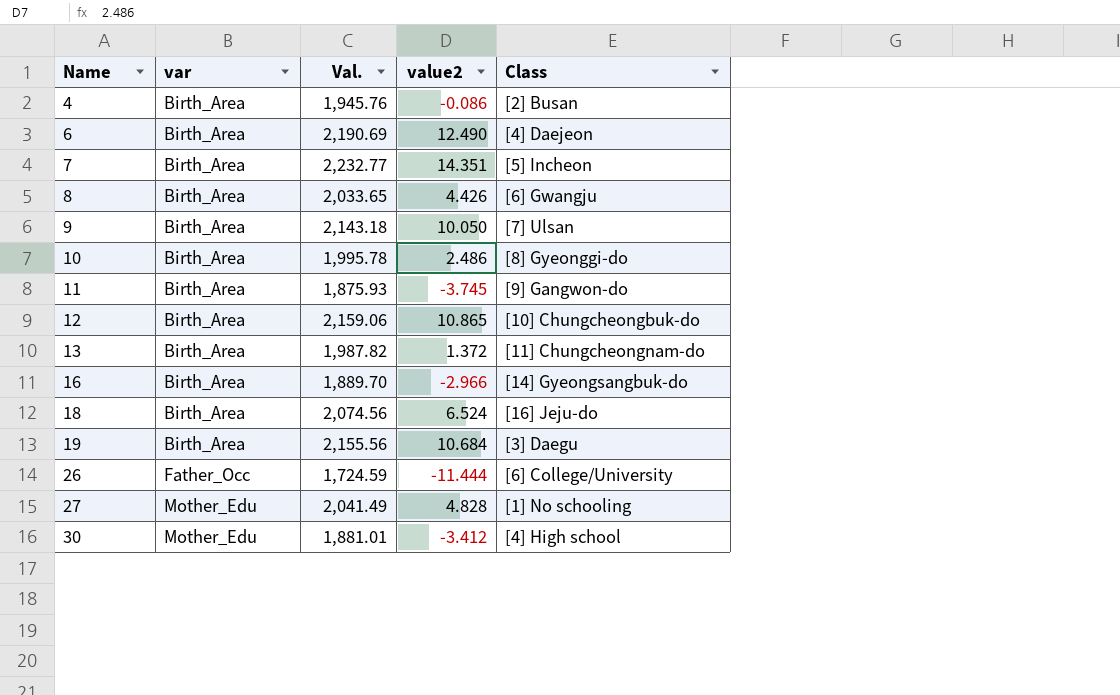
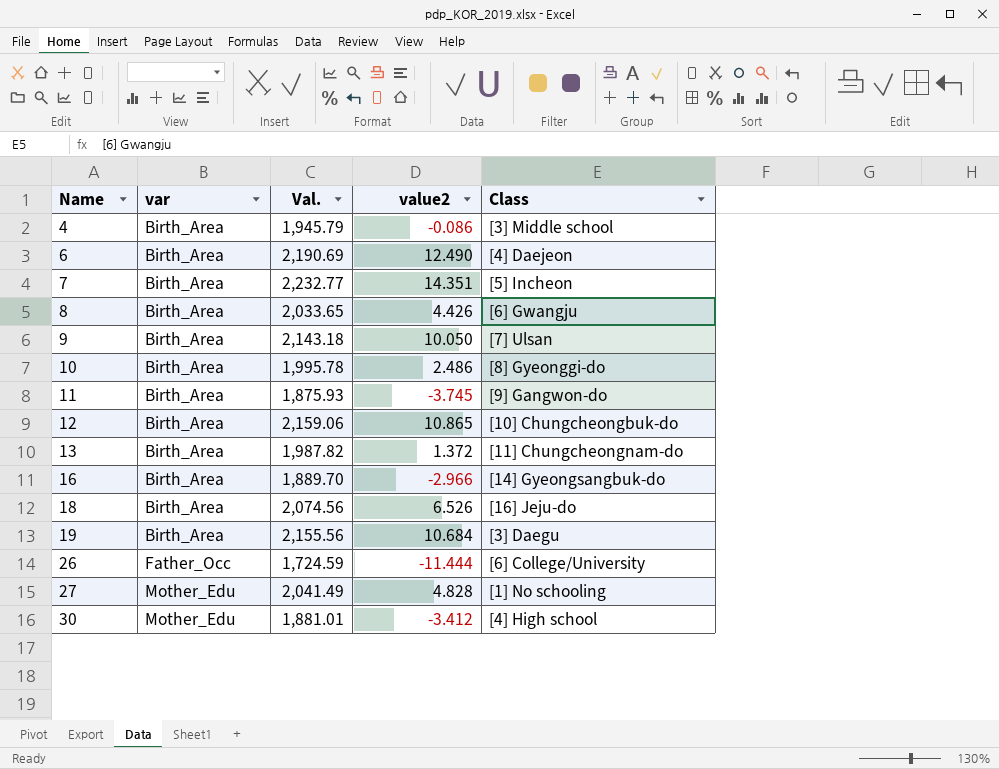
4 | Val.: 1,945.76 -> 1,945.79
4 | Class: [2] Busan -> [3] Middle school
18 | value2: 6.524 -> 6.526

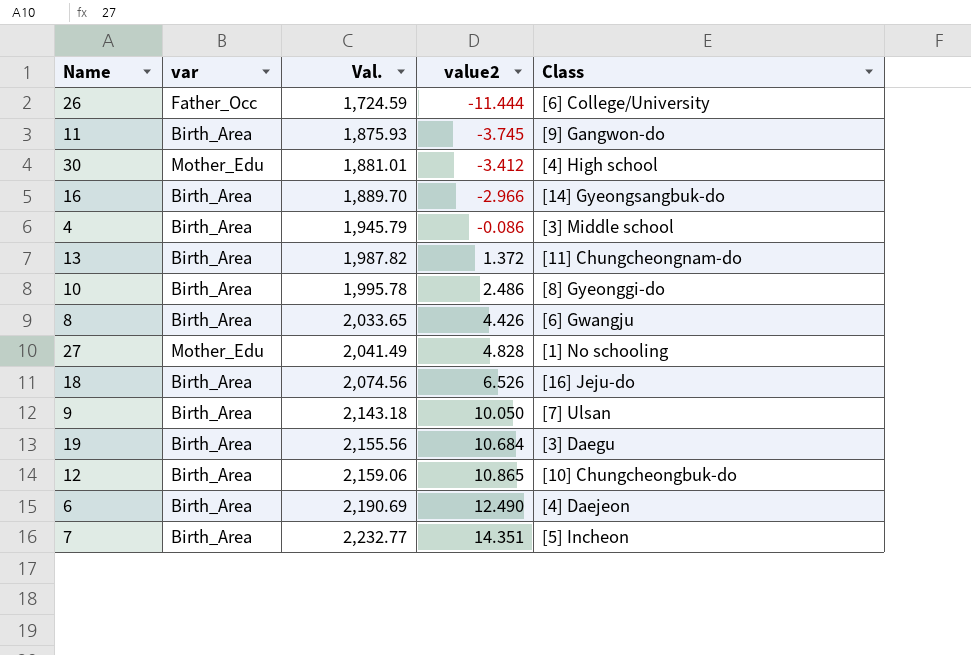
row order: Name ascending -> Val. ascending

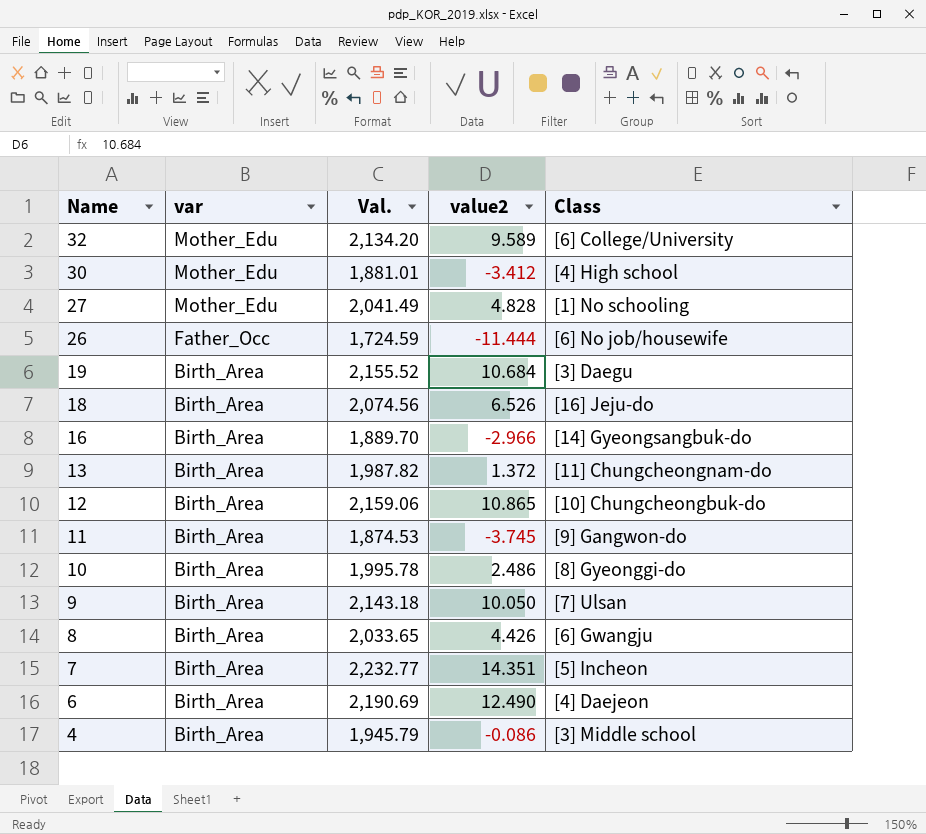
row order: Val. ascending -> Name descending
row 32: none -> Mother_Edu | 2,134.20 | 9.589 | [6] College/University
26 | Class: [6] College/University -> [6] No job/housewife
19 | Val.: 2,155.56 -> 2,155.52
11 | Val.: 1,875.93 -> 1,874.53

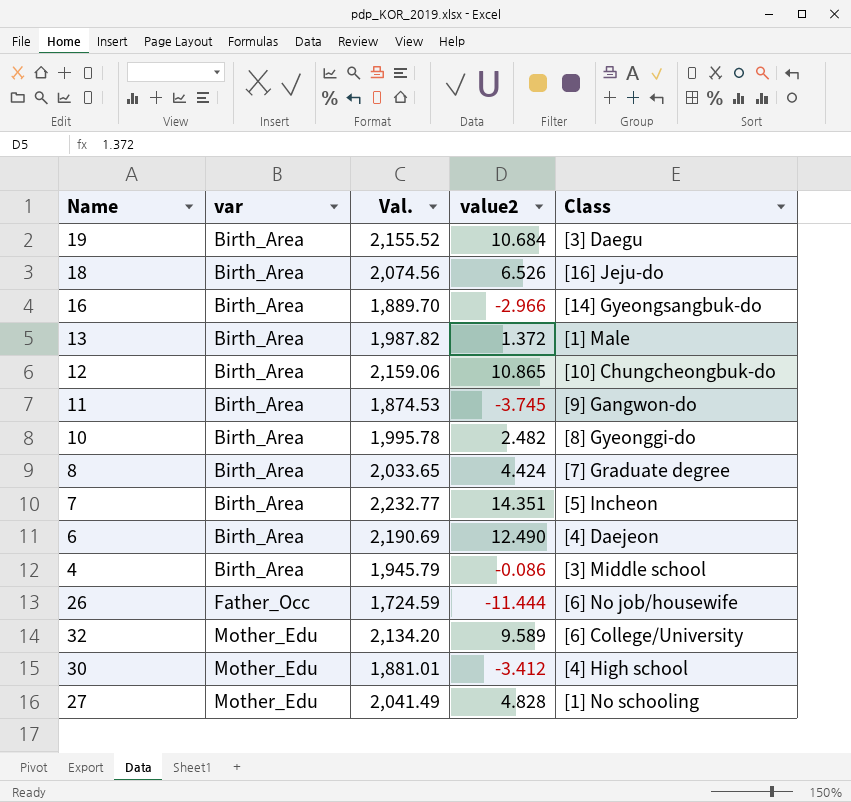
row order: Name descending -> var ascending
row 9: Birth_Area | 2,143.18 | 10.050 | [7] Ulsan -> none
13 | Class: [11] Chungcheongnam-do -> [1] Male
10 | value2: 2.486 -> 2.482
8 | value2: 4.426 -> 4.424
8 | Class: [6] Gwangju -> [7] Graduate degree

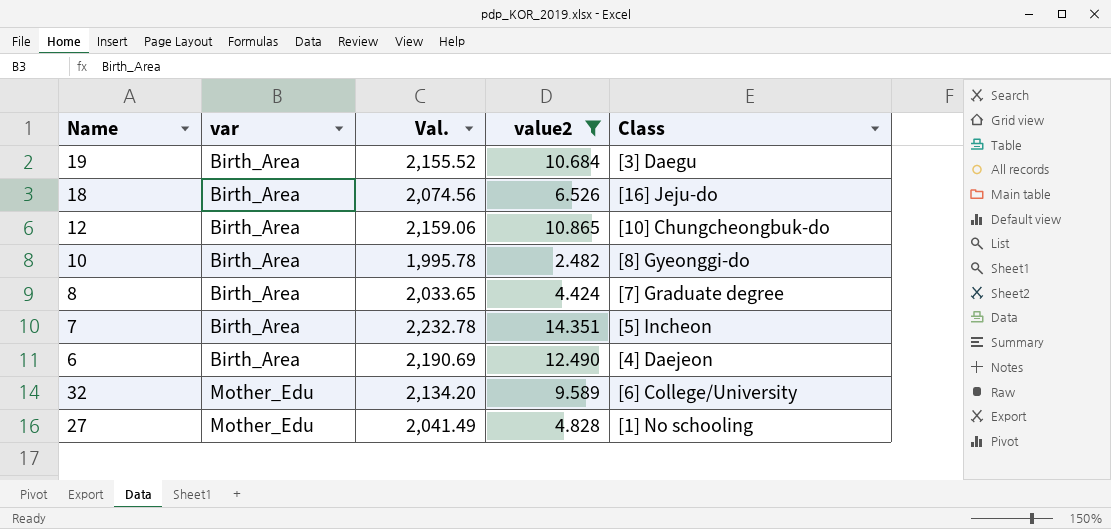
filter: none -> value2 >= 2.482
7 | Val.: 2,232.77 -> 2,232.78

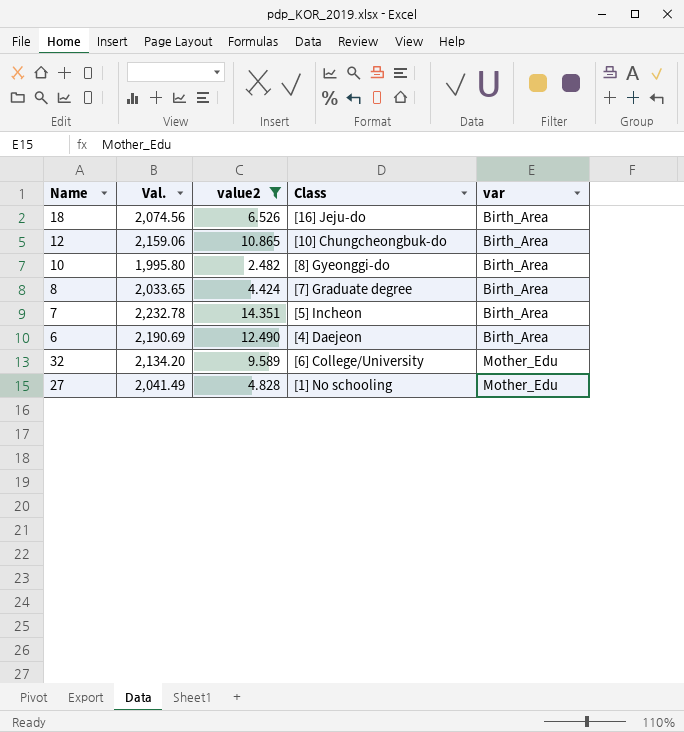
column var | position: 2 -> 5
row 19: Birth_Area | 2,155.52 | 10.684 | [3] Daegu -> none
10 | Val.: 1,995.78 -> 1,995.80

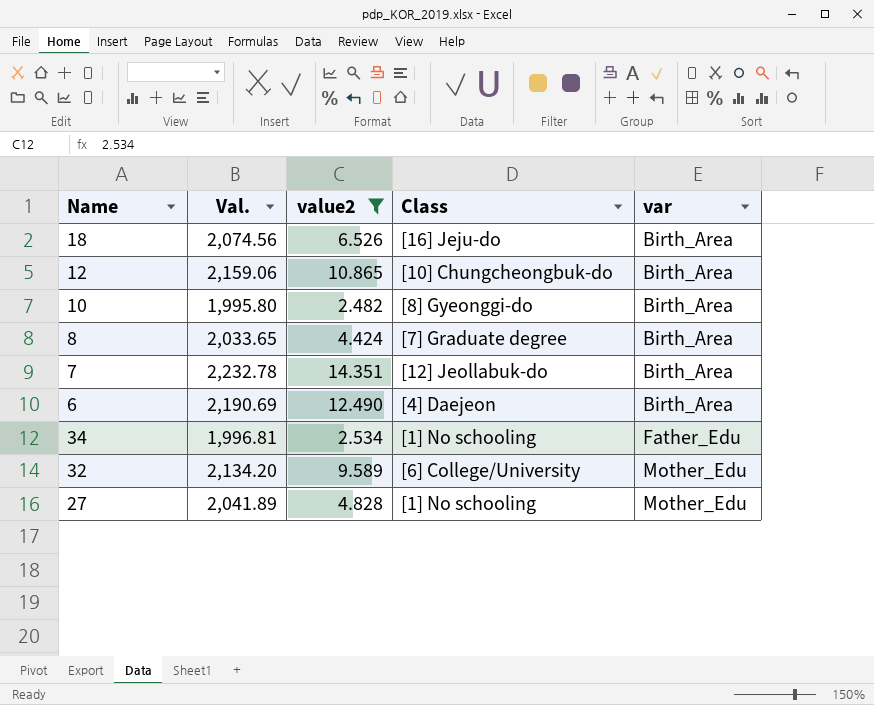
7 | Class: [5] Incheon -> [12] Jeollabuk-do
row 34: none -> 1,996.81 | 2.534 | [1] No schooling | Father_Edu
27 | Val.: 2,041.49 -> 2,041.89

